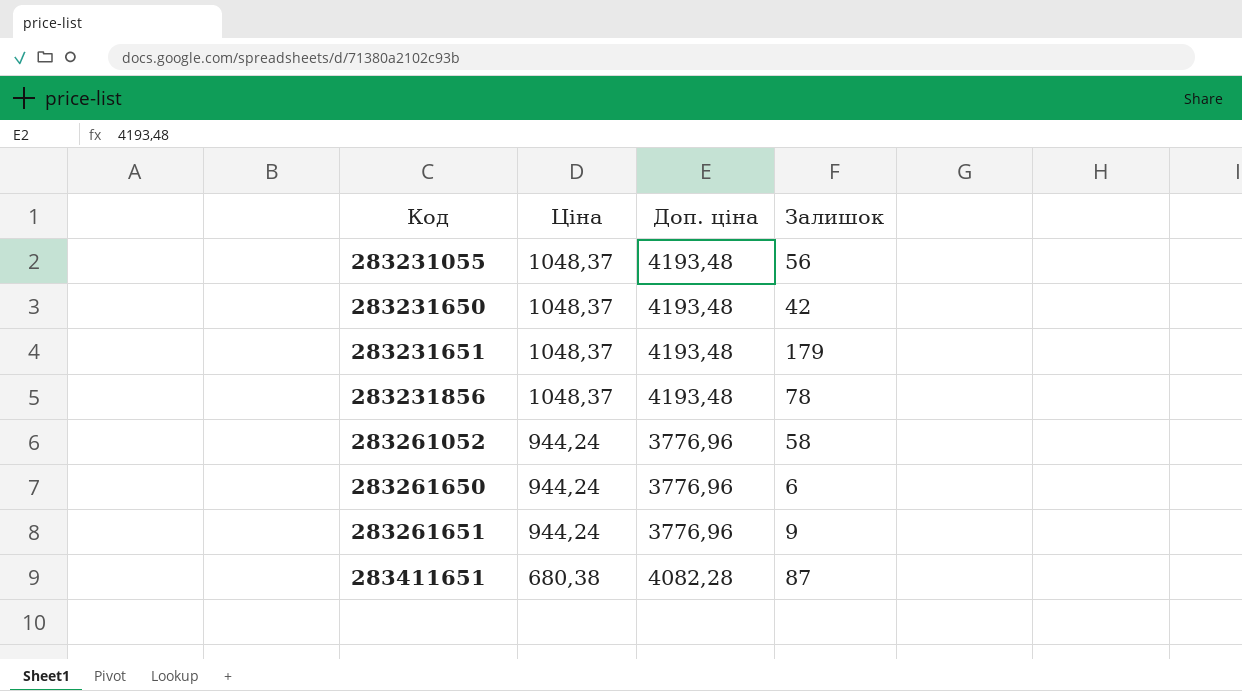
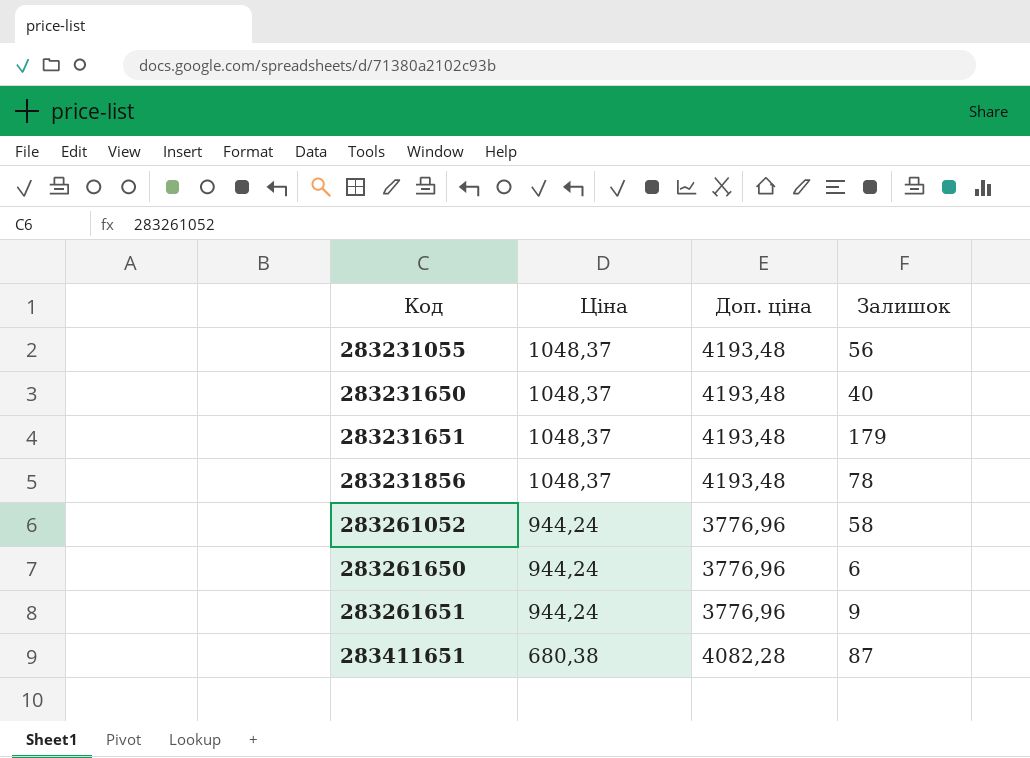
283231650 | Залишок: 42 -> 40

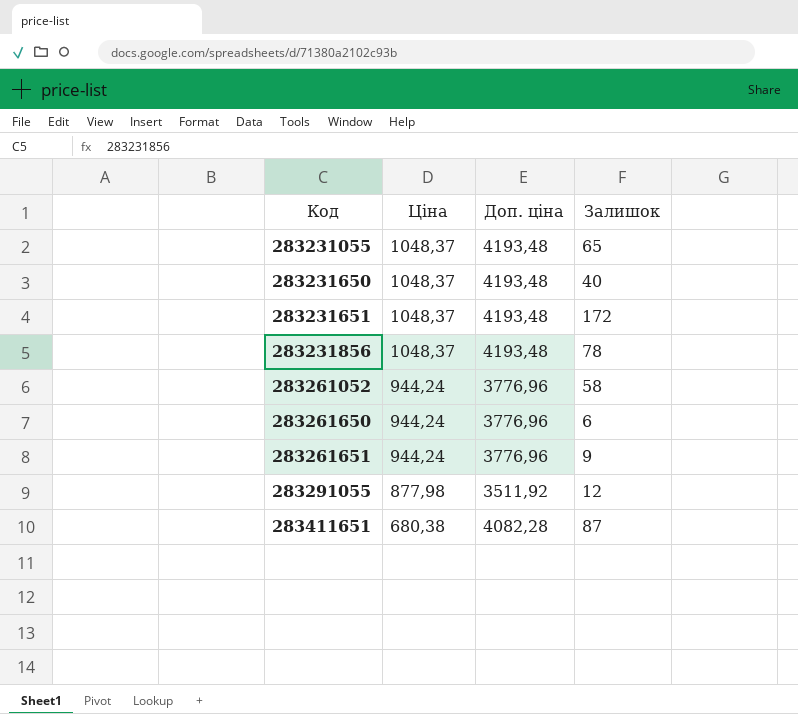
283231055 | Залишок: 56 -> 65
283231651 | Залишок: 179 -> 172
row 283291055: none -> 877,98 | 3511,92 | 12

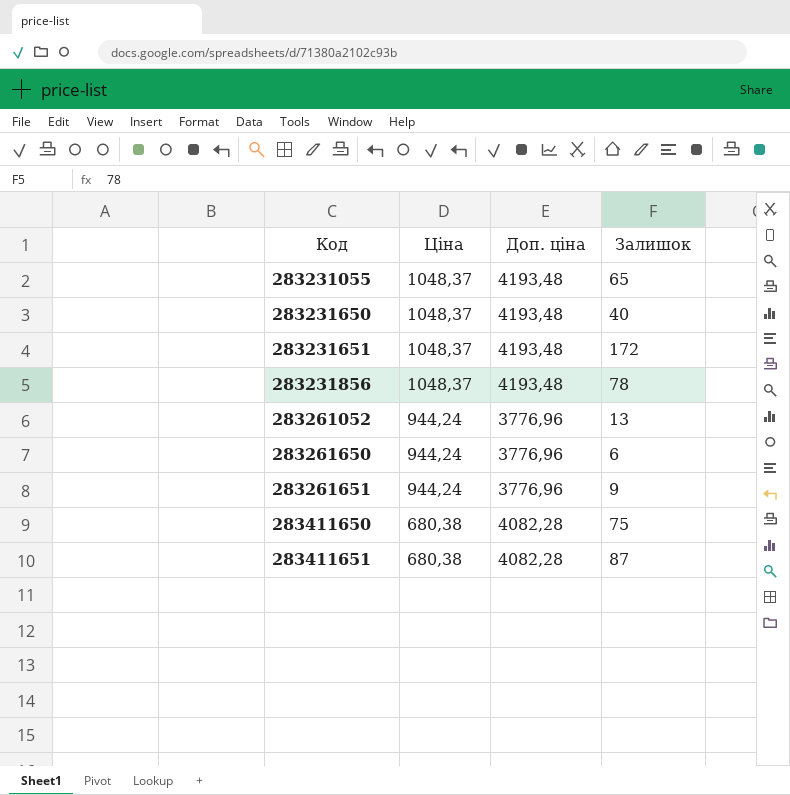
row 283291055: 877,98 | 3511,92 | 12 -> none
283261052 | Залишок: 58 -> 13
row 283411650: none -> 680,38 | 4082,28 | 75

